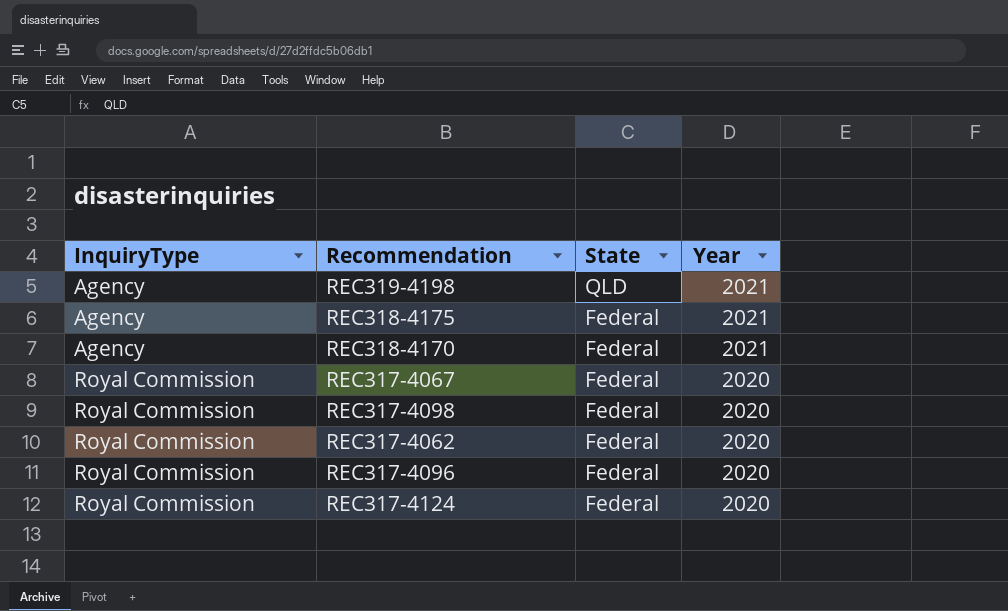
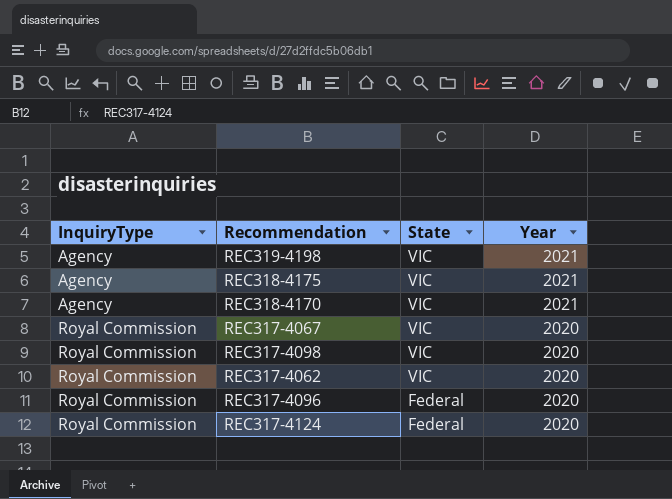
REC319-4198 | State: QLD -> VIC
REC318-4175 | State: Federal -> VIC
REC318-4170 | State: Federal -> VIC
REC317-4067 | State: Federal -> VIC
REC317-4098 | State: Federal -> VIC
REC317-4062 | State: Federal -> VIC

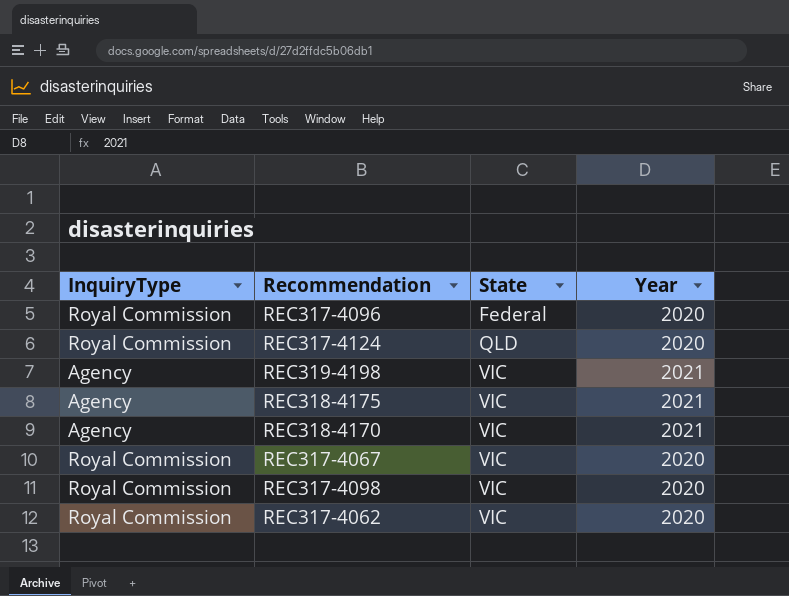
row order: InquiryType ascending -> State ascending
REC317-4124 | State: Federal -> QLD

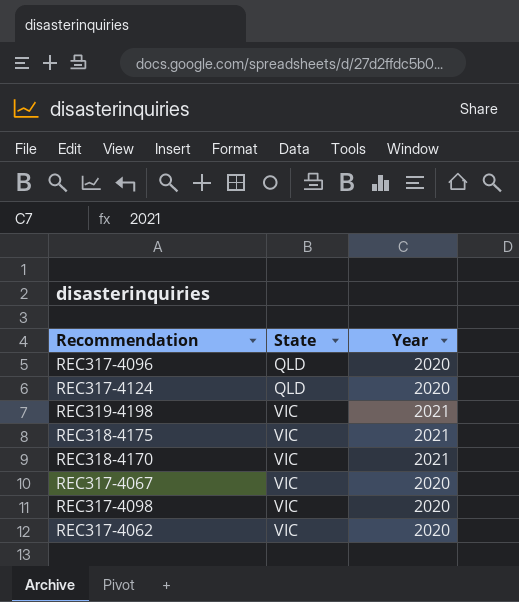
column InquiryType | position: 1 -> none
REC317-4096 | State: Federal -> QLD

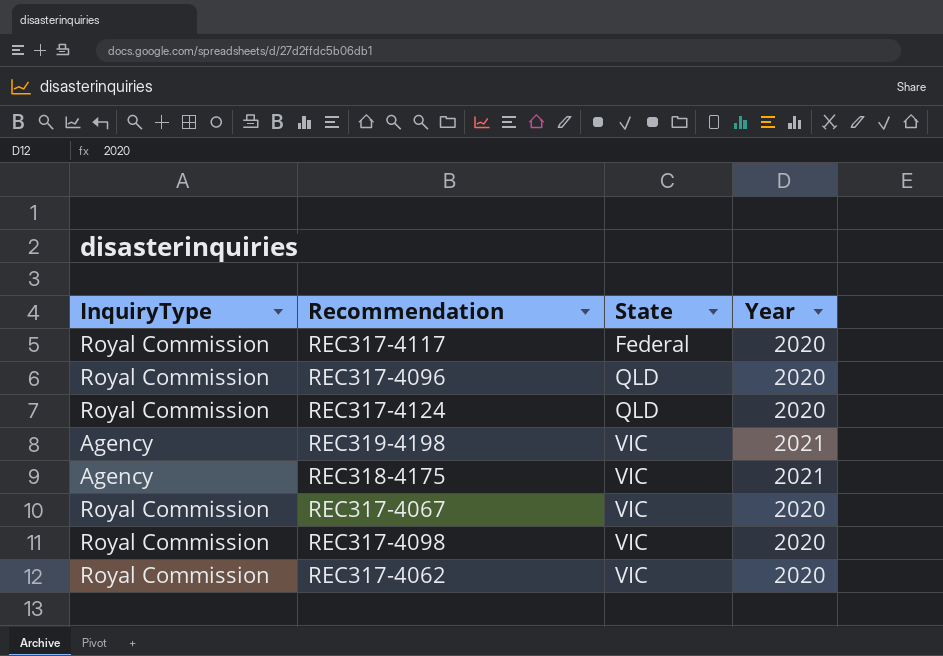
column InquiryType | position: none -> 1
row REC318-4170: VIC | 2021 -> none
row REC317-4117: none -> Royal Commission | Federal | 2020

